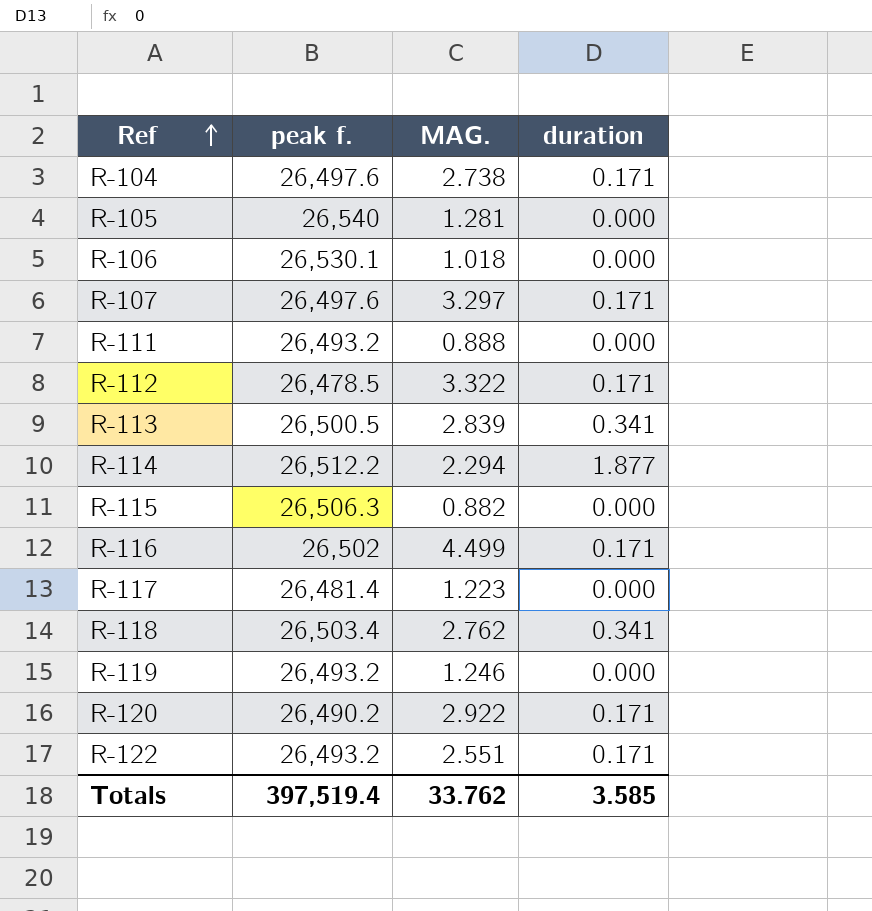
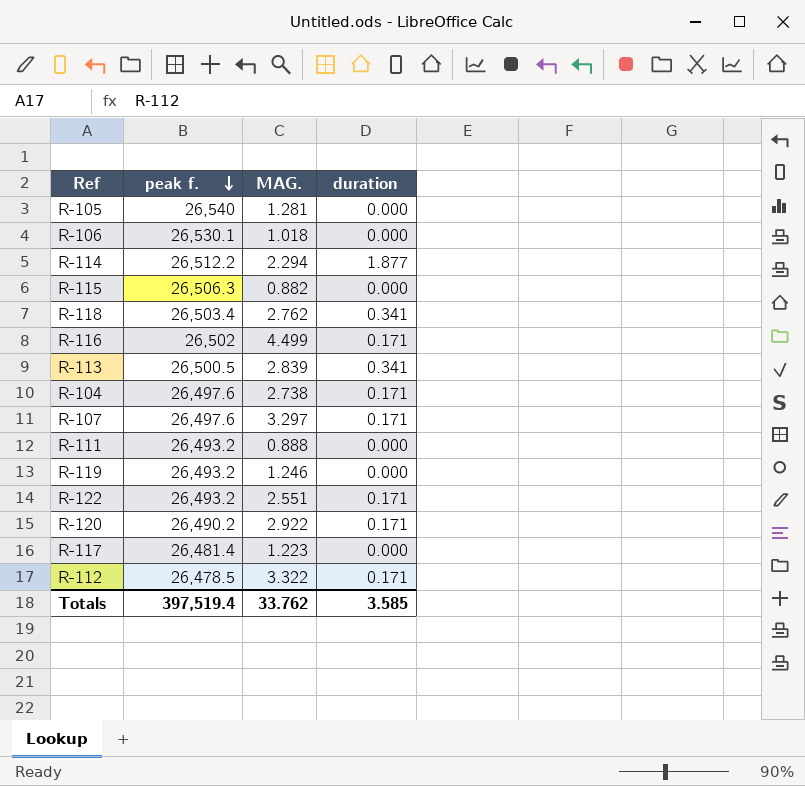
row order: Ref ascending -> peak f. descending

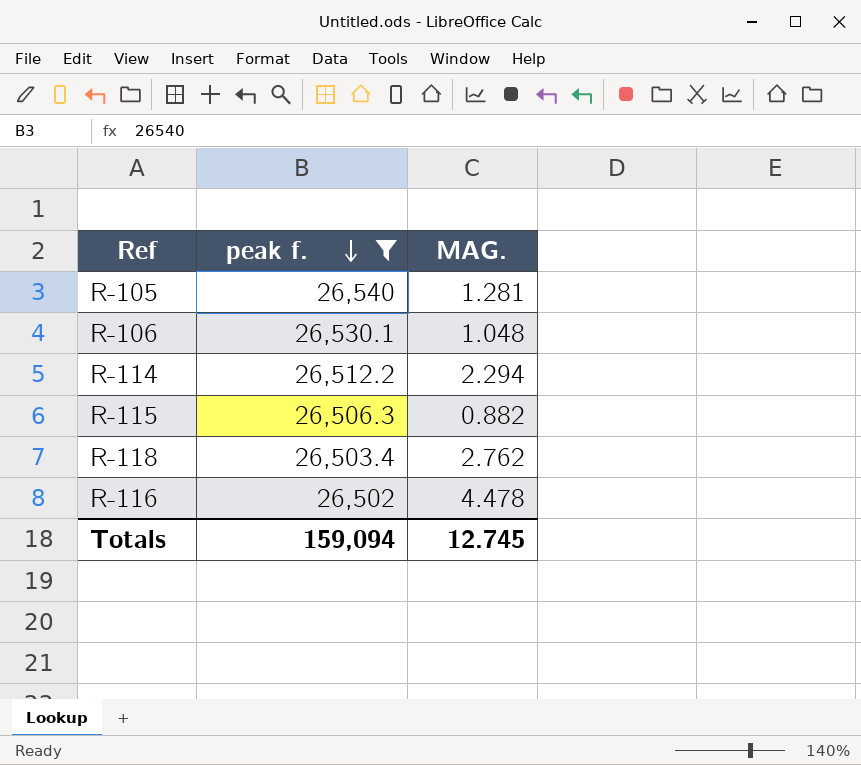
filter: none -> peak f. >= 26,502
column duration | position: 4 -> none
R-106 | MAG.: 1.018 -> 1.048
R-116 | MAG.: 4.499 -> 4.478
Totals | peak f.: 397,519.4 -> 159,094
Totals | MAG.: 33.762 -> 12.745

